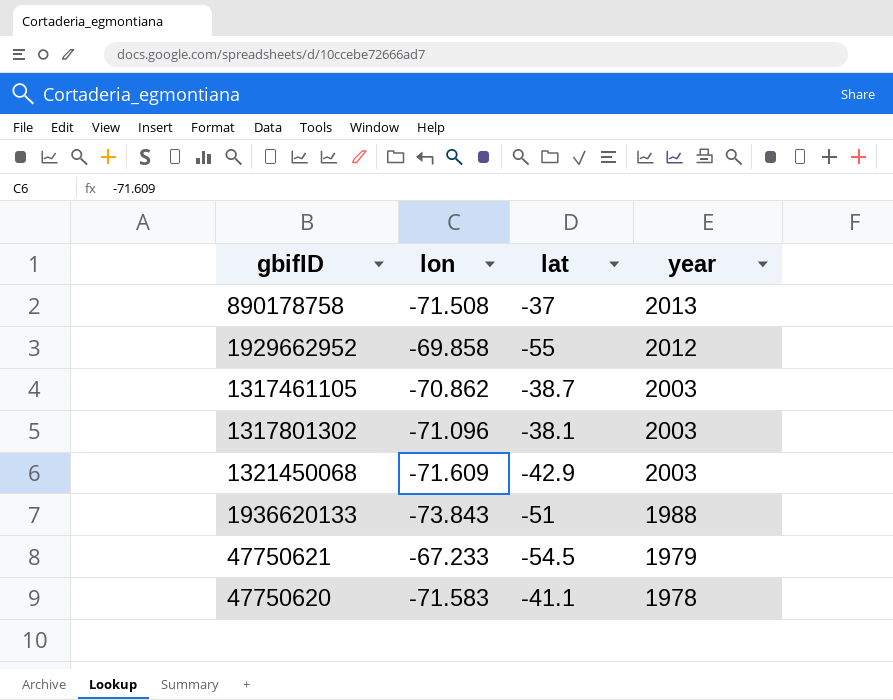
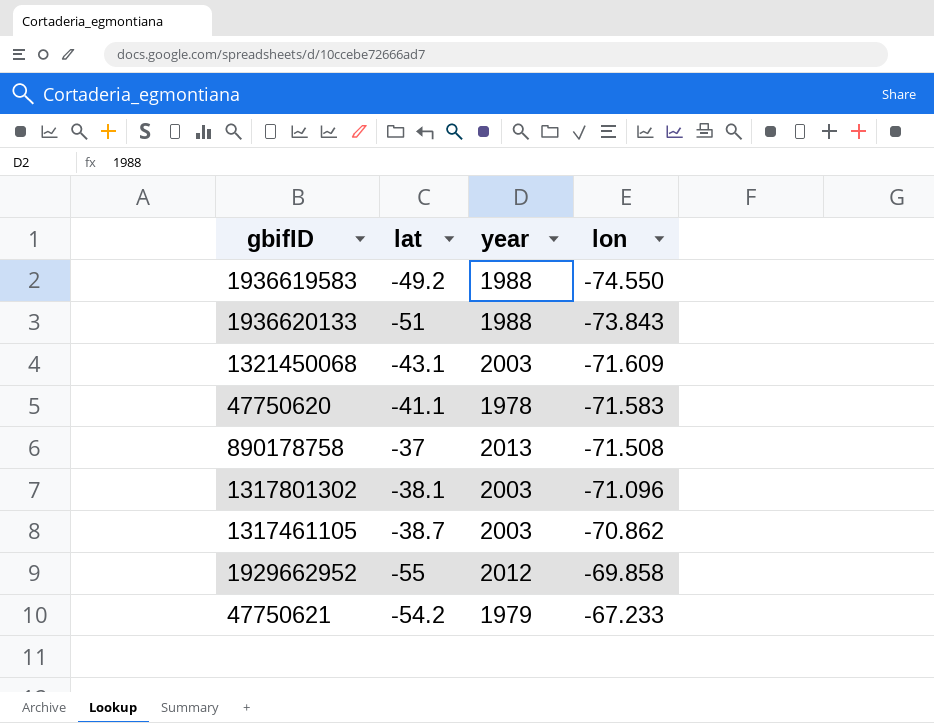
row order: year descending -> lon ascending
column lon | position: 2 -> 4
row 1936619583: none -> -49.2 | 1988 | -74.550
1321450068 | lat: -42.9 -> -43.1
47750621 | lat: -54.5 -> -54.2

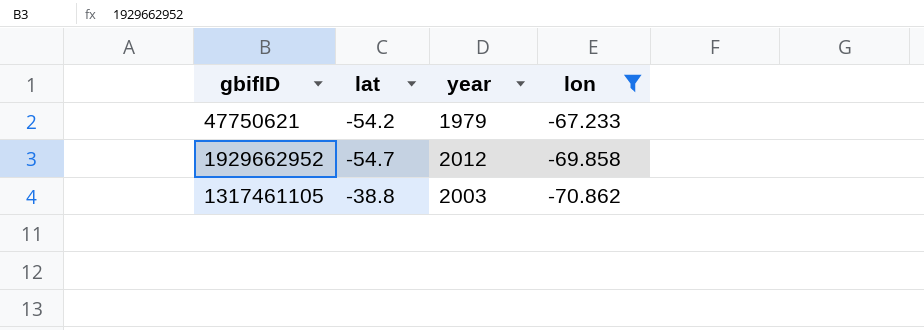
filter: none -> lon >= -70.862
row order: lon ascending -> lon descending
1929662952 | lat: -55 -> -54.7
1317461105 | lat: -38.7 -> -38.8

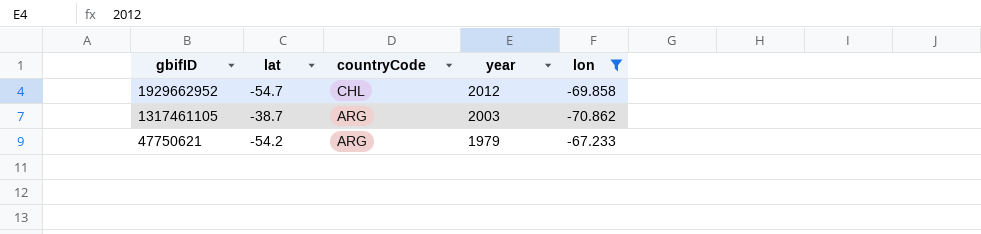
row order: lon descending -> gbifID descending
column countryCode | position: none -> 3
1317461105 | lat: -38.8 -> -38.7

